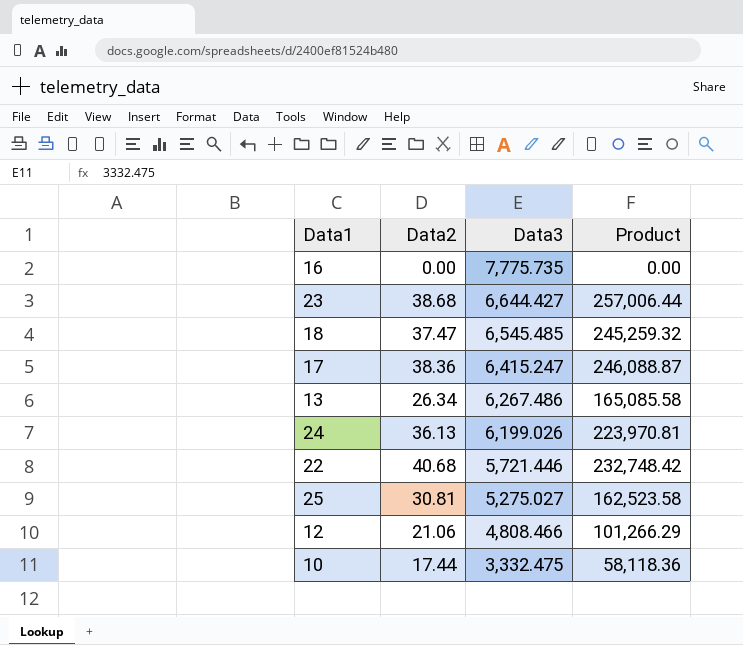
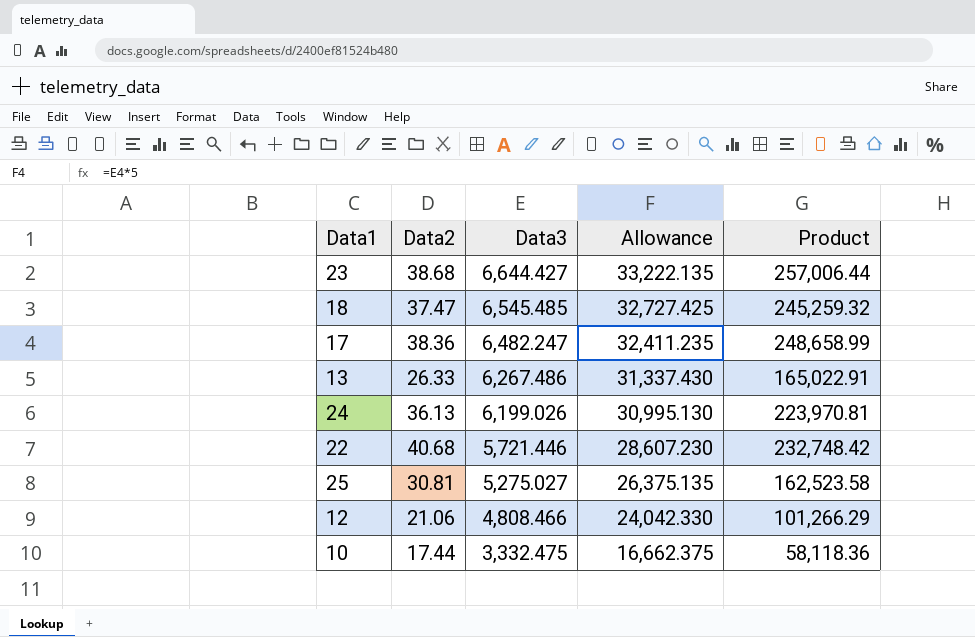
column Allowance | formula: none -> [Data3] * 5
row 16: 0.00 | 7,775.735 | 0.00 -> none
17 | Data3: 6,415.247 -> 6,482.247
17 | Product: 246,088.87 -> 248,658.99
13 | Data2: 26.34 -> 26.33
13 | Product: 165,085.58 -> 165,022.91

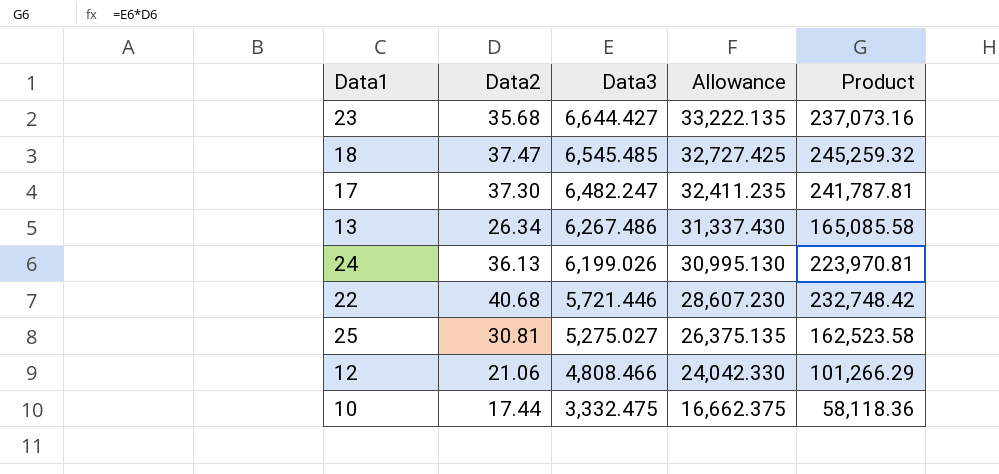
23 | Data2: 38.68 -> 35.68
23 | Product: 257,006.44 -> 237,073.16
17 | Data2: 38.36 -> 37.30
17 | Product: 248,658.99 -> 241,787.81
13 | Data2: 26.33 -> 26.34
13 | Product: 165,022.91 -> 165,085.58

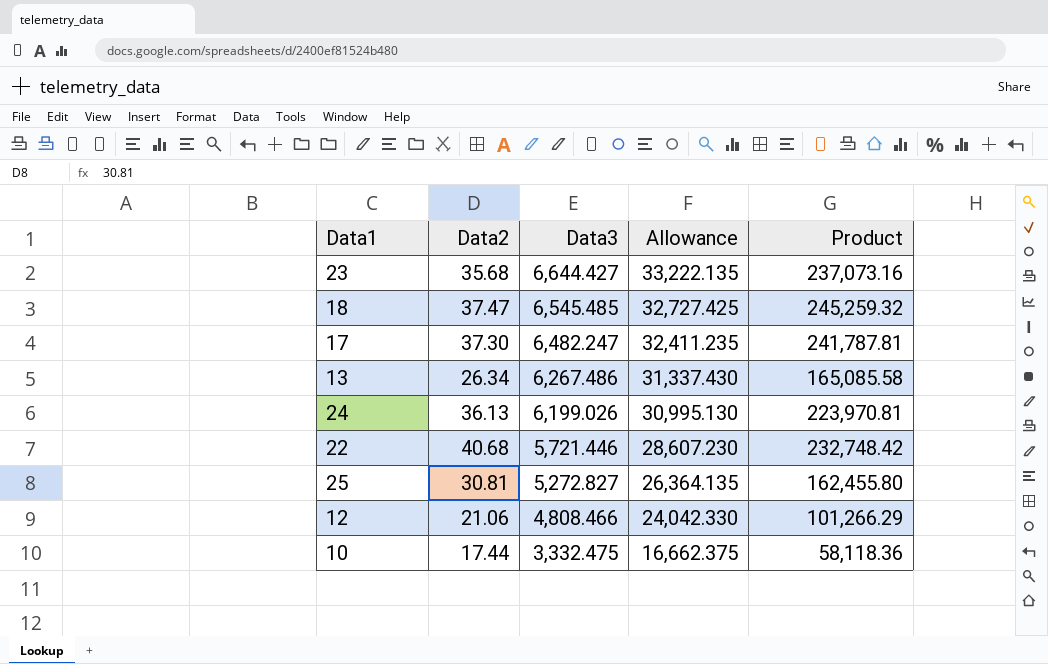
25 | Data3: 5,275.027 -> 5,272.827
25 | Allowance: 26,375.135 -> 26,364.135
25 | Product: 162,523.58 -> 162,455.80

